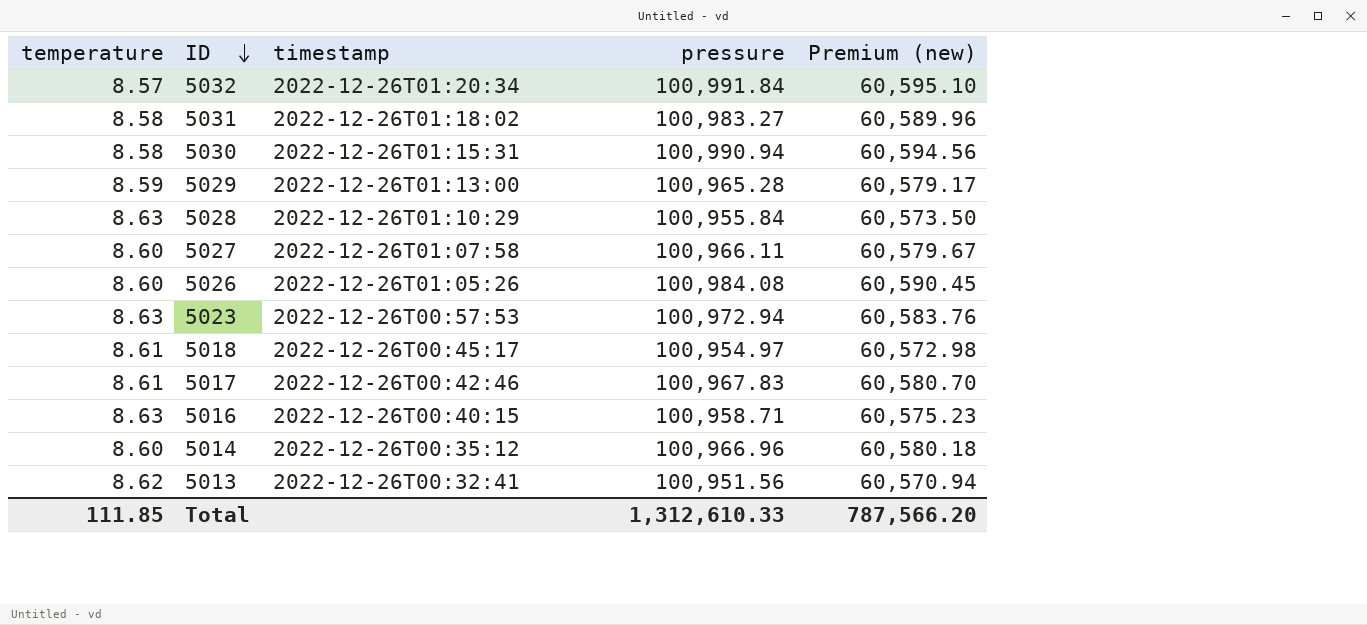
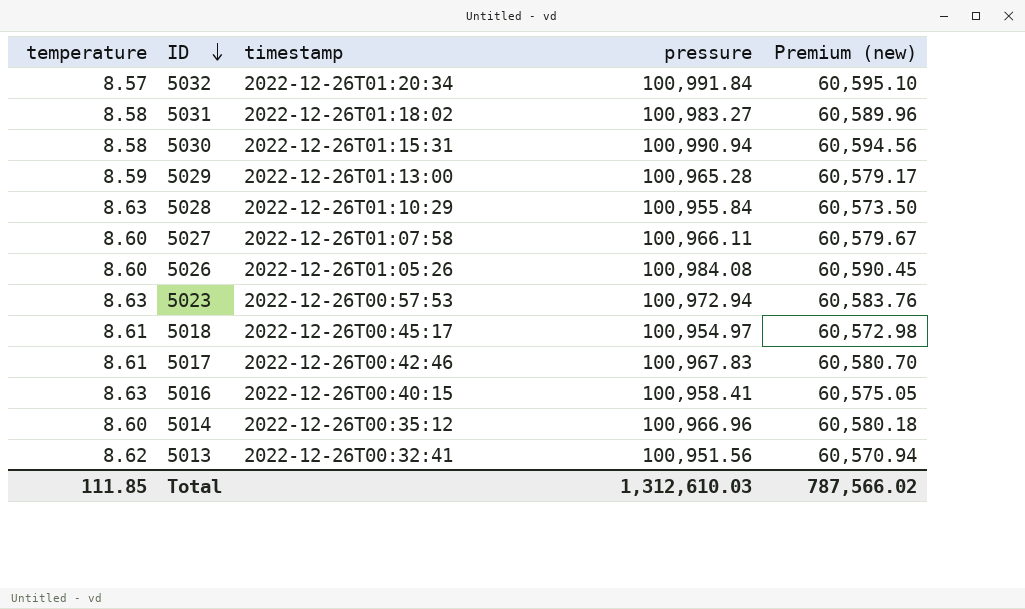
5016 | pressure: 100,958.71 -> 100,958.41
5016 | Premium (new): 60,575.23 -> 60,575.05
Total | pressure: 1,312,610.33 -> 1,312,610.03
Total | Premium (new): 787,566.20 -> 787,566.02

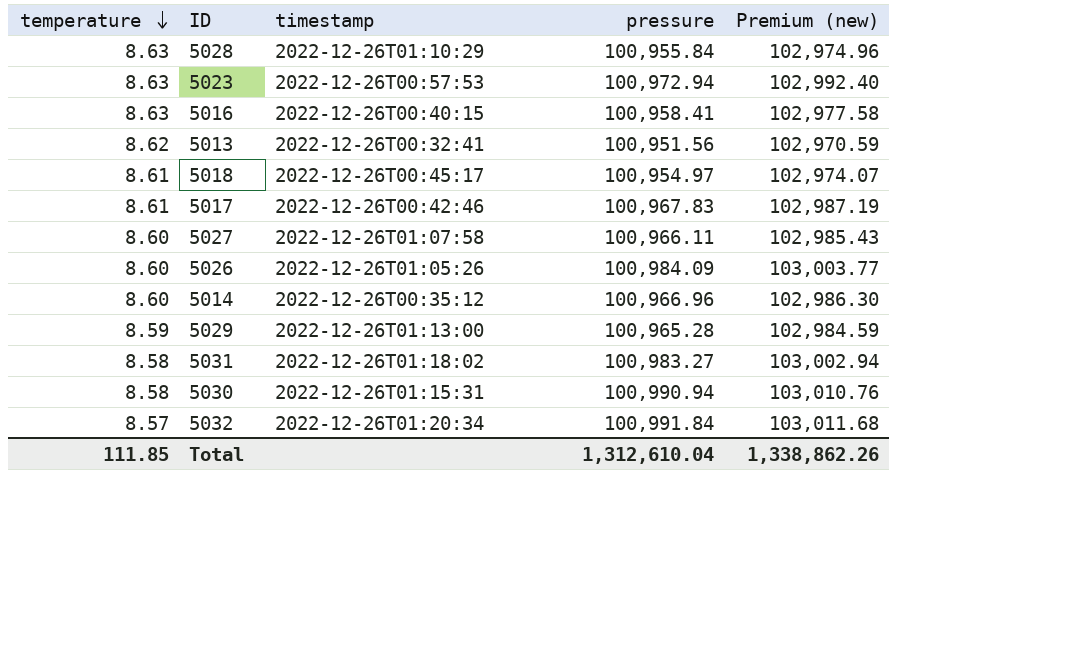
row order: ID descending -> temperature descending
column Premium (new) | formula: [pressure] * 0.6 -> [pressure] * 1.02
5026 | pressure: 100,984.08 -> 100,984.09
Total | pressure: 1,312,610.03 -> 1,312,610.04
Total | Premium (new): 787,566.02 -> 1,338,862.26

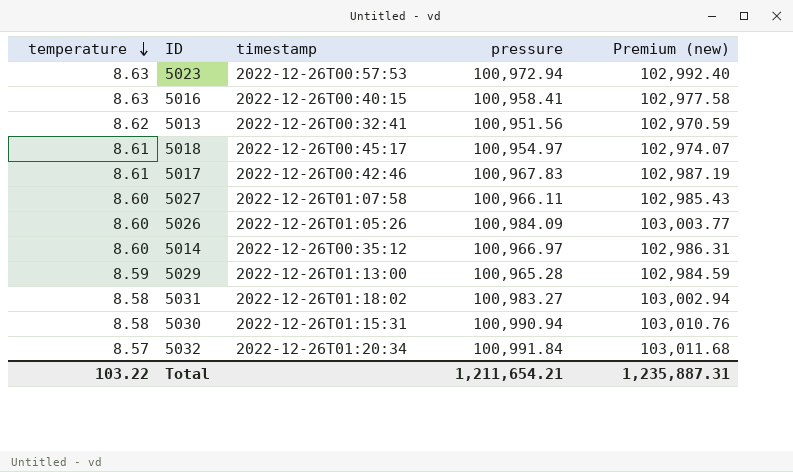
row 5028: 8.63 | 2022-12-26T01:10:29 | 100,955.84 | 102,974.96 -> none
5014 | pressure: 100,966.96 -> 100,966.97
5014 | Premium (new): 102,986.30 -> 102,986.31
Total | temperature: 111.85 -> 103.22
Total | pressure: 1,312,610.04 -> 1,211,654.21
Total | Premium (new): 1,338,862.26 -> 1,235,887.31

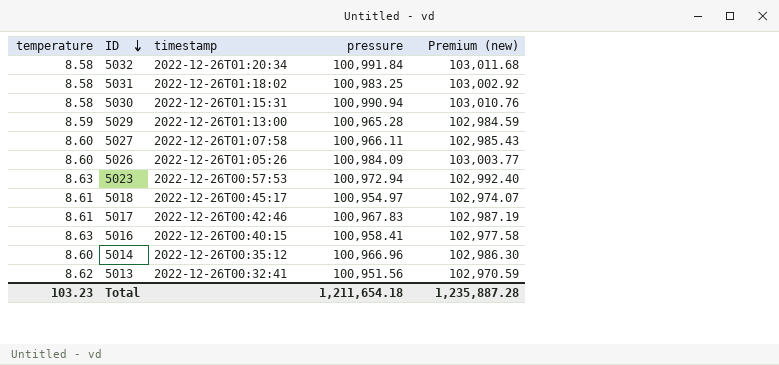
row order: temperature descending -> ID descending
5032 | temperature: 8.57 -> 8.58
5031 | pressure: 100,983.27 -> 100,983.25
5031 | Premium (new): 103,002.94 -> 103,002.92
5014 | pressure: 100,966.97 -> 100,966.96
5014 | Premium (new): 102,986.31 -> 102,986.30
Total | temperature: 103.22 -> 103.23
Total | pressure: 1,211,654.21 -> 1,211,654.18
Total | Premium (new): 1,235,887.31 -> 1,235,887.28

